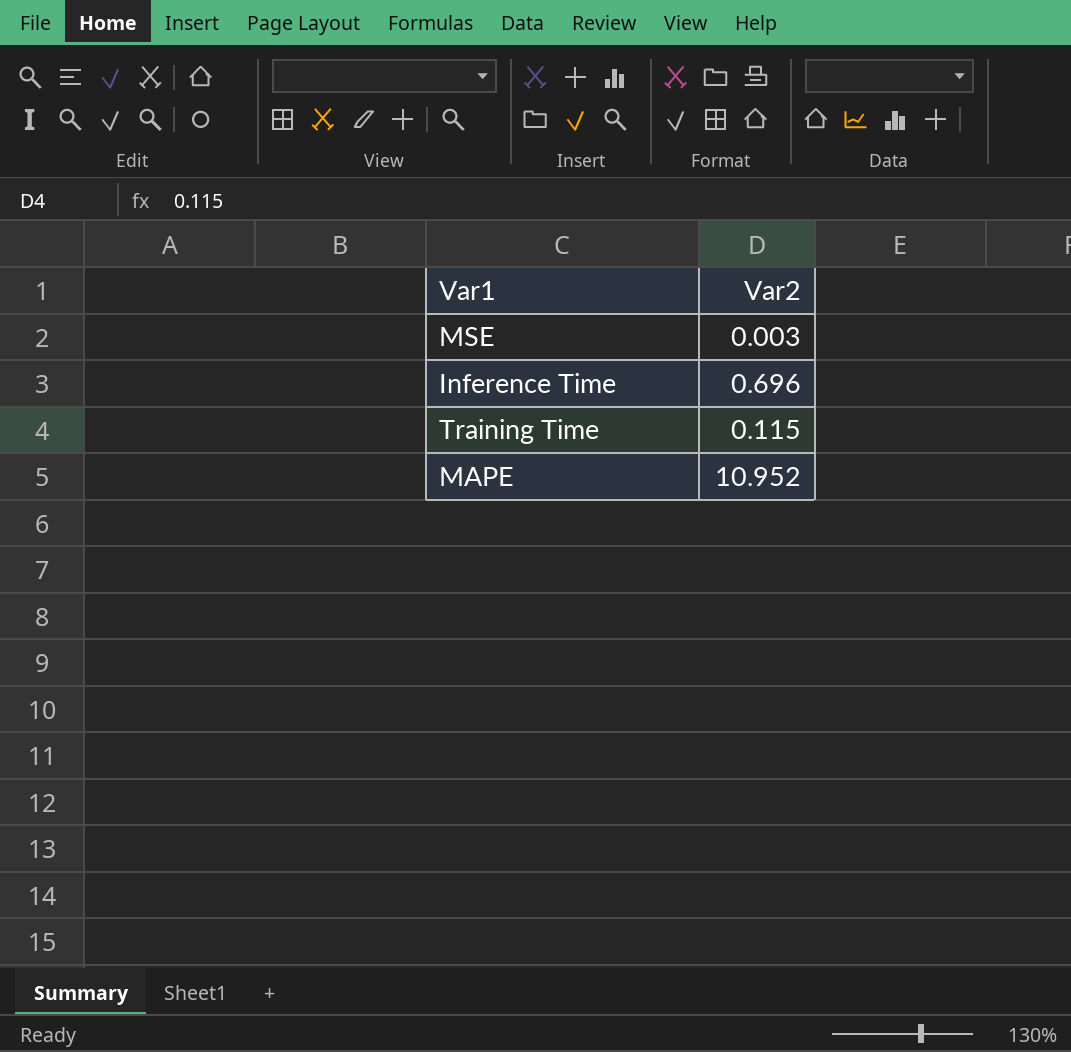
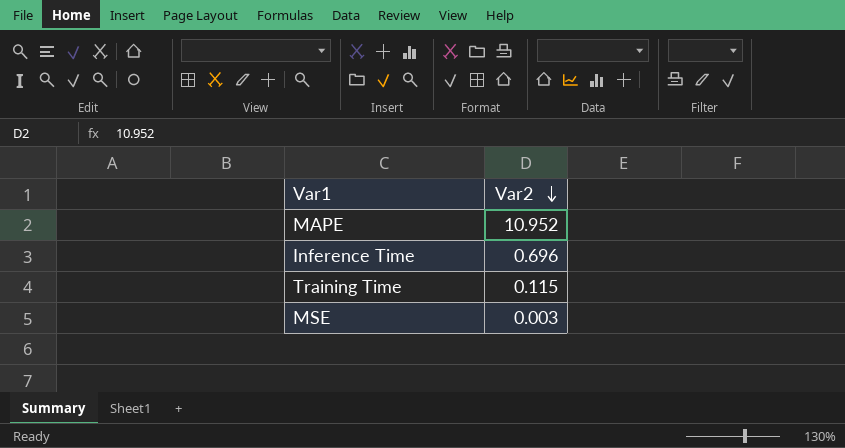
row order: none -> Var2 descending

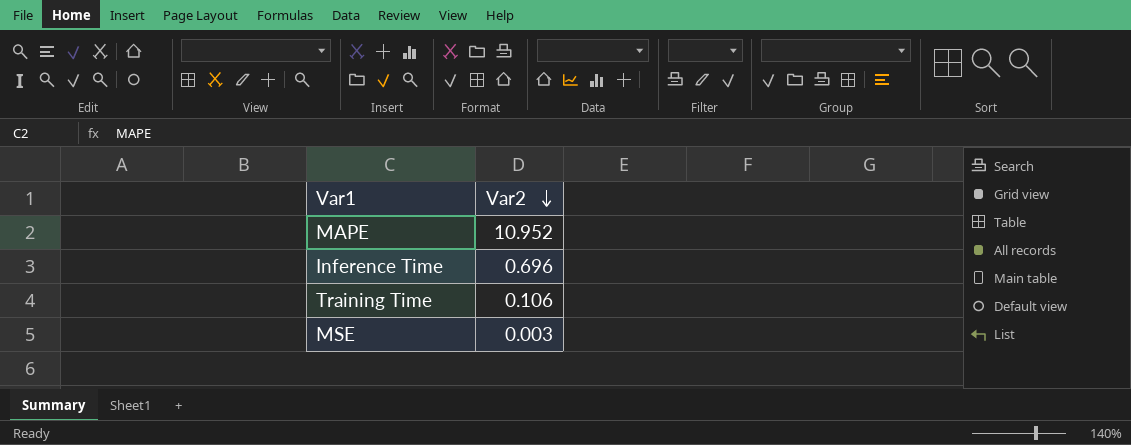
Training Time | Var2: 0.115 -> 0.106

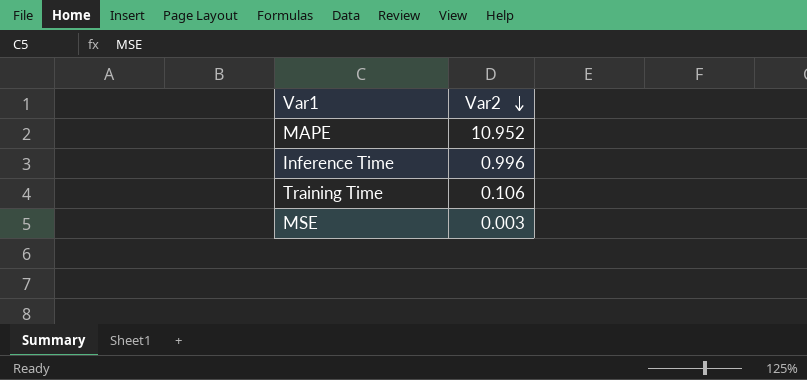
Inference Time | Var2: 0.696 -> 0.996

